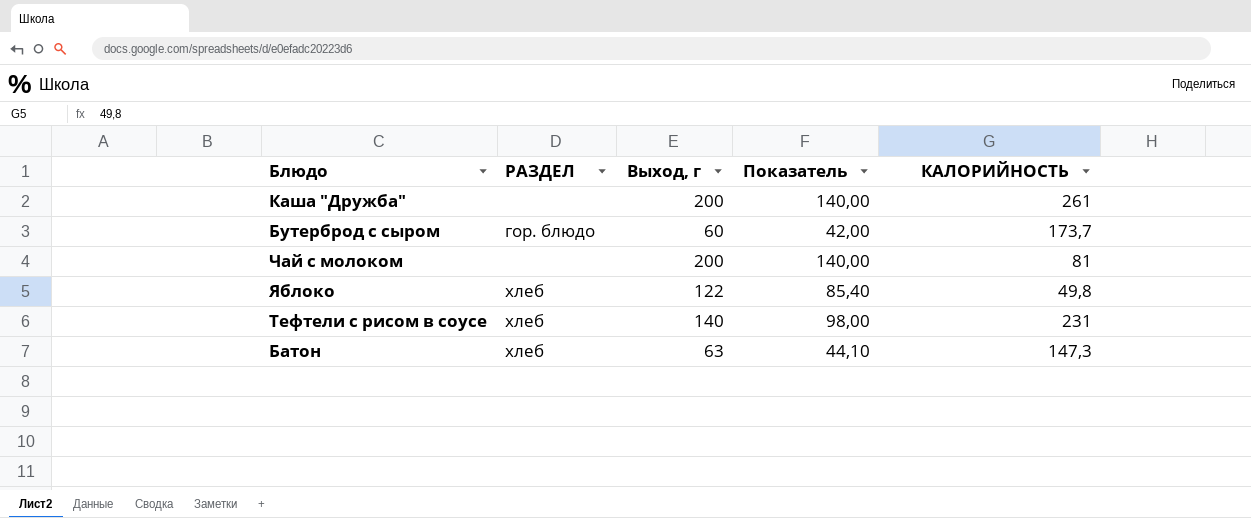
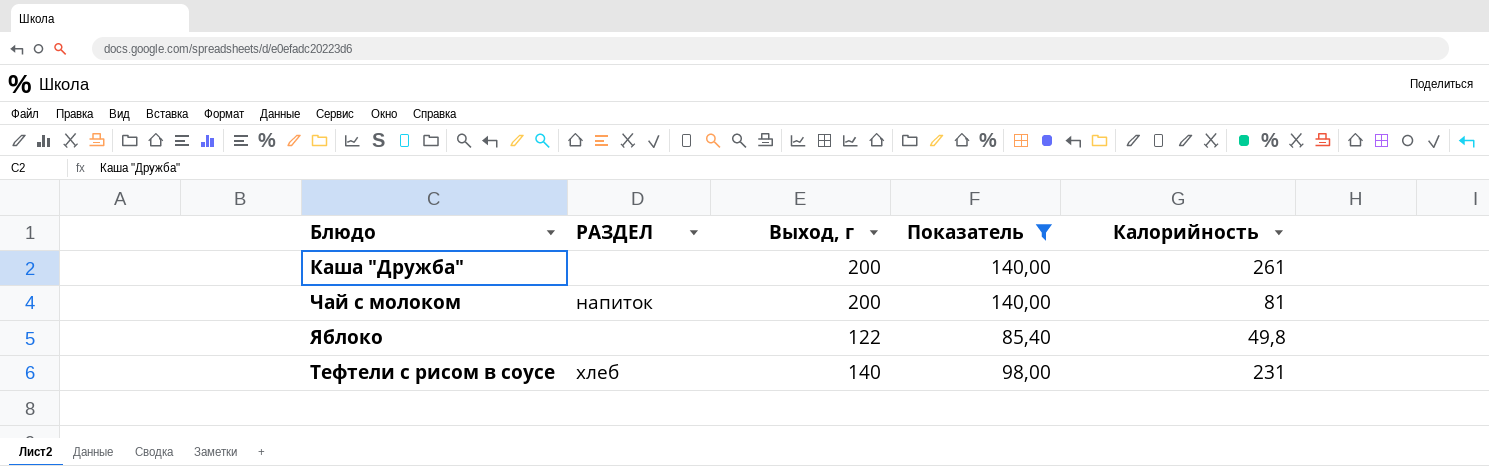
filter: none -> Показатель >= 85,40
column name: КАЛОРИЙНОСТЬ -> Калорийность
Чай с молоком | РАЗДЕЛ: none -> напиток
Яблоко | РАЗДЕЛ: хлеб -> none

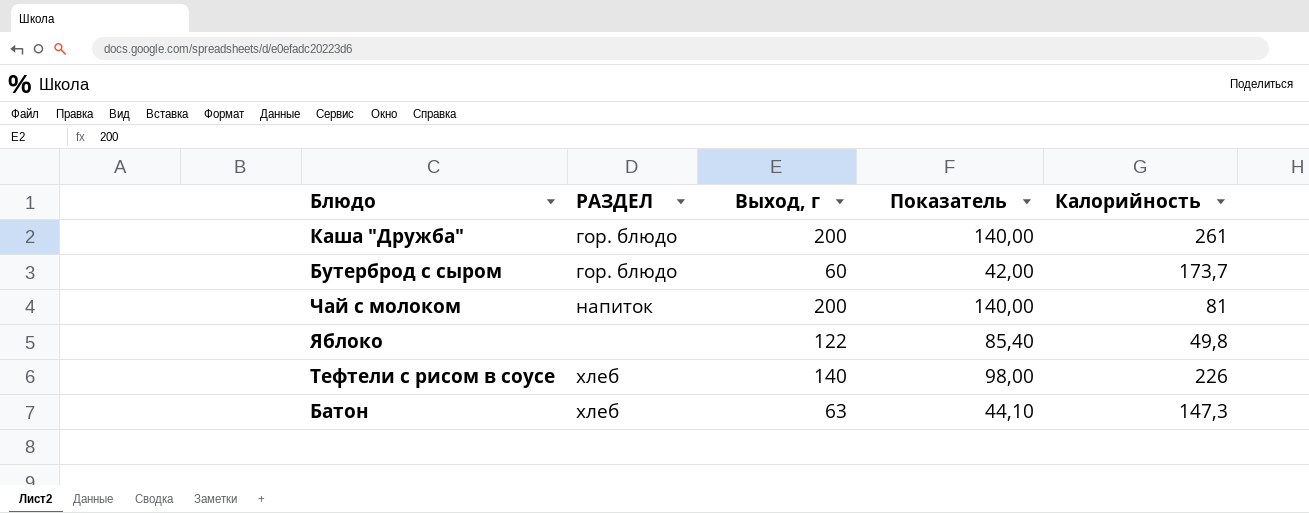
filter: Показатель >= 85,40 -> none
Каша "Дружба" | РАЗДЕЛ: none -> гор. блюдо
Тефтели с рисом в соусе | Калорийность: 231 -> 226

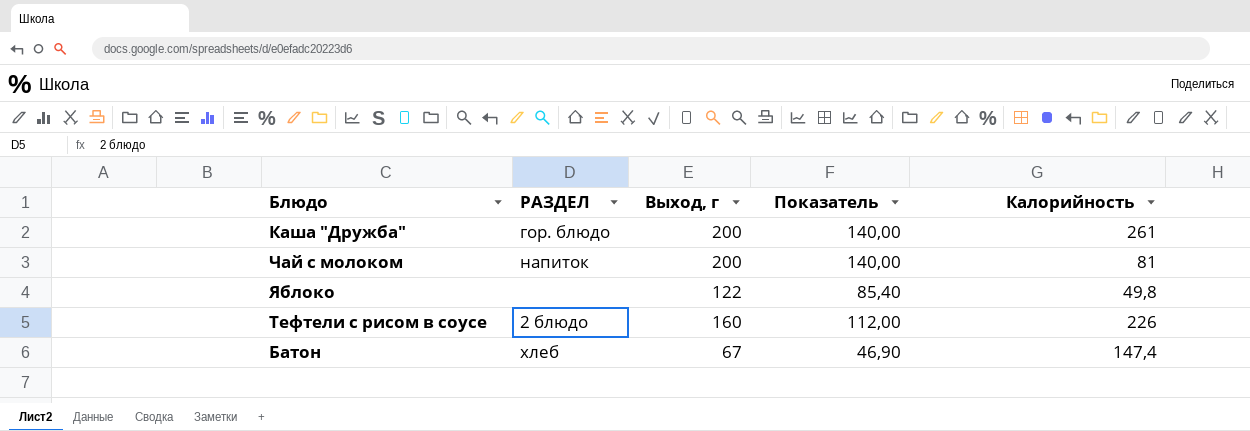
row Бутерброд с сыром: гор. блюдо | 60 | 42,00 | 173,7 -> none
Тефтели с рисом в соусе | РАЗДЕЛ: хлеб -> 2 блюдо
Тефтели с рисом в соусе | Выход, г: 140 -> 160
Тефтели с рисом в соусе | Показатель: 98,00 -> 112,00
Батон | Выход, г: 63 -> 67
Батон | Показатель: 44,10 -> 46,90
Батон | Калорийность: 147,3 -> 147,4

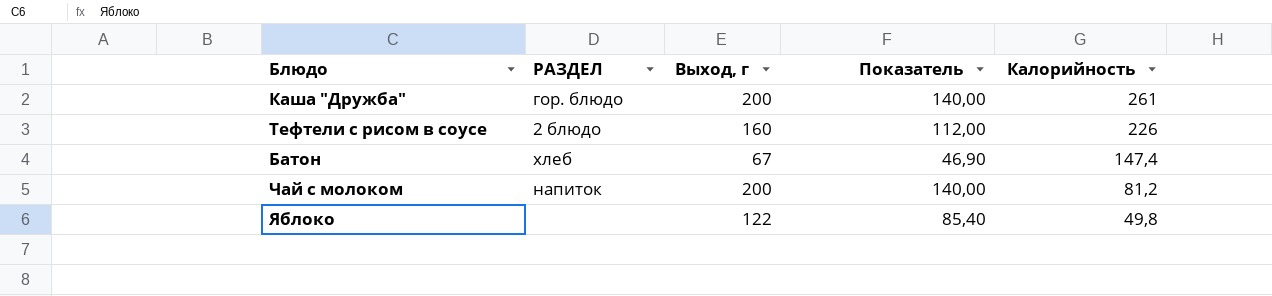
row order: none -> Калорийность descending
Чай с молоком | Калорийность: 81 -> 81,2

